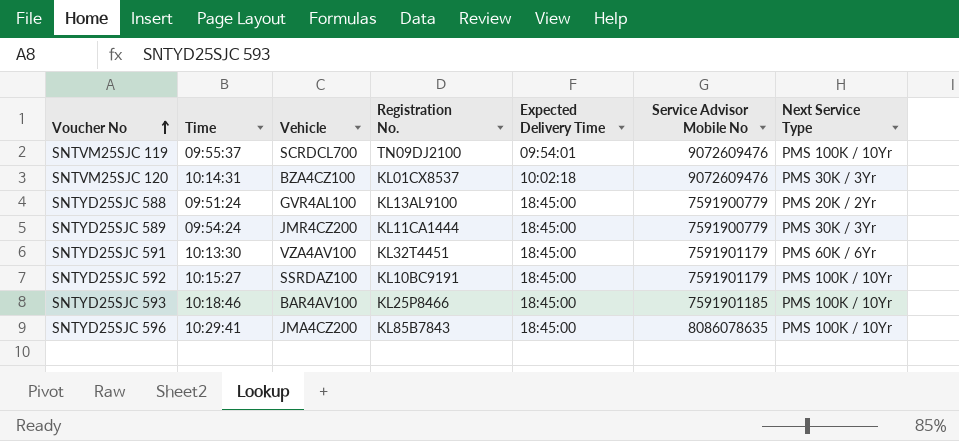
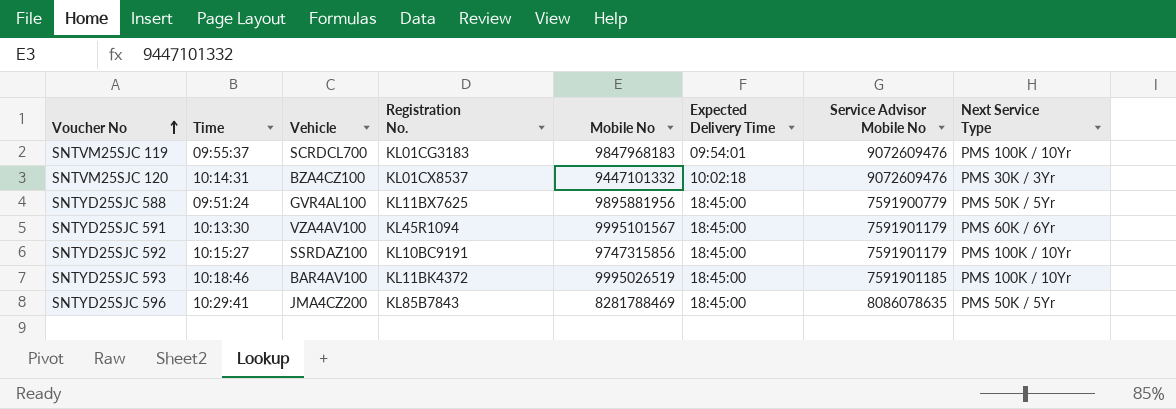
column Mobile No | position: none -> 5
row SNTYD25SJC 589: 09:54:24 | JMR4CZ200 | KL11CA1444 | 18:45:00 | 7591900779 | PMS 30K / 3Yr -> none
SNTVM25SJC 119 | Registration No.: TN09DJ2100 -> KL01CG3183
SNTYD25SJC 588 | Registration No.: KL13AL9100 -> KL11BX7625
SNTYD25SJC 588 | Next Service Type: PMS 20K / 2Yr -> PMS 50K / 5Yr
SNTYD25SJC 591 | Registration No.: KL32T4451 -> KL45R1094
SNTYD25SJC 593 | Registration No.: KL25P8466 -> KL11BK4372
SNTYD25SJC 596 | Next Service Type: PMS 100K / 10Yr -> PMS 50K / 5Yr

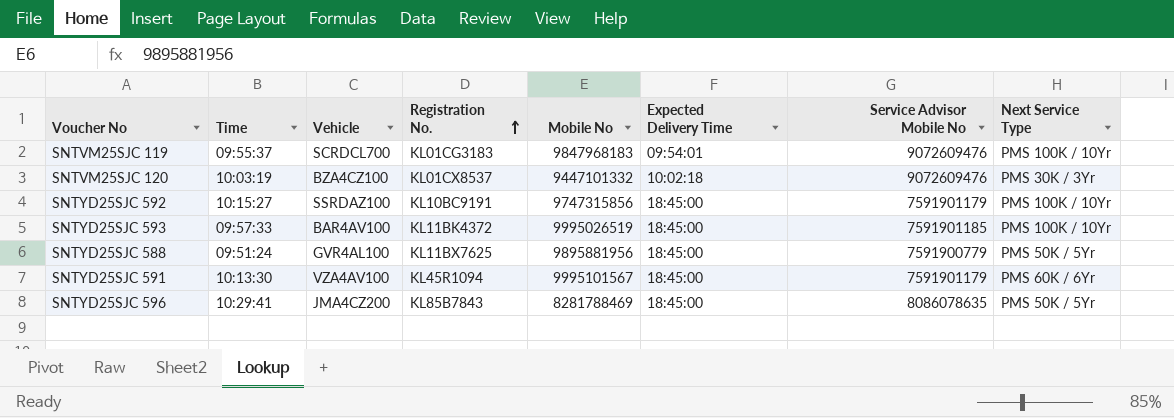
row order: Voucher No ascending -> Registration No. ascending
SNTVM25SJC 120 | Time: 10:14:31 -> 10:03:19
SNTYD25SJC 593 | Time: 10:18:46 -> 09:57:33

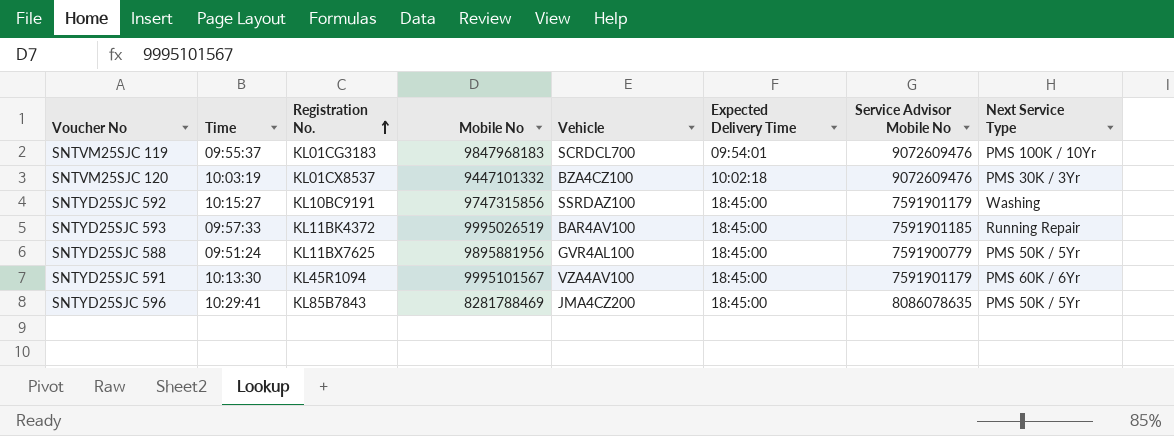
column Vehicle | position: 3 -> 5
SNTYD25SJC 592 | Next Service Type: PMS 100K / 10Yr -> Washing
SNTYD25SJC 593 | Next Service Type: PMS 100K / 10Yr -> Running Repair

